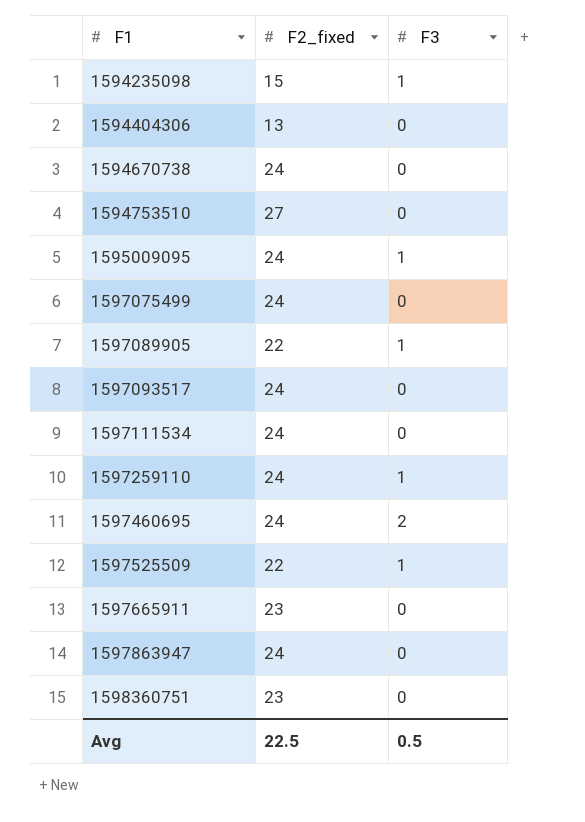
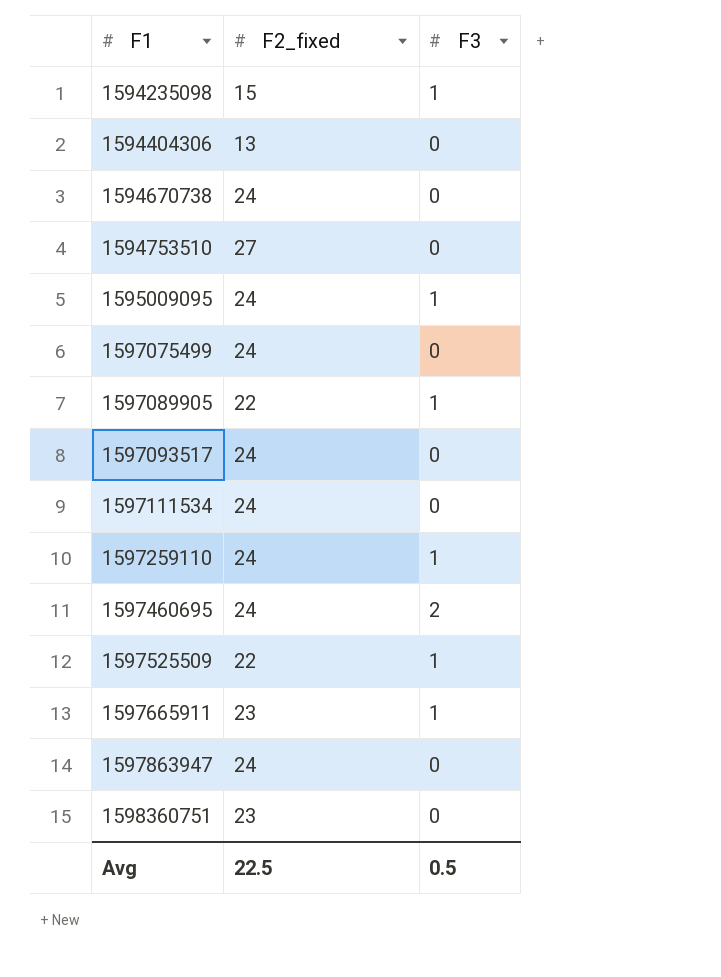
1597665911 | F3: 0 -> 1

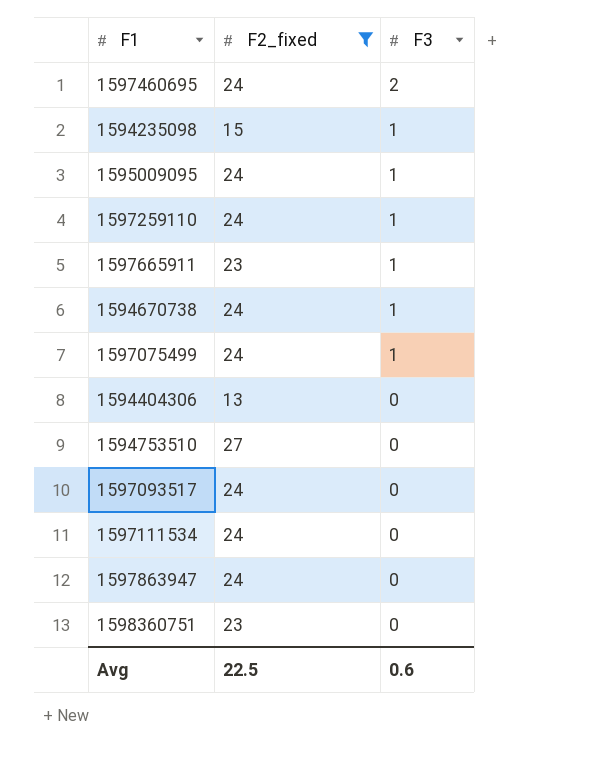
filter: none -> F2_fixed != 22
row order: F1 ascending -> F3 descending
1594670738 | F3: 0 -> 1
1597075499 | F3: 0 -> 1
Avg | F3: 0.5 -> 0.6

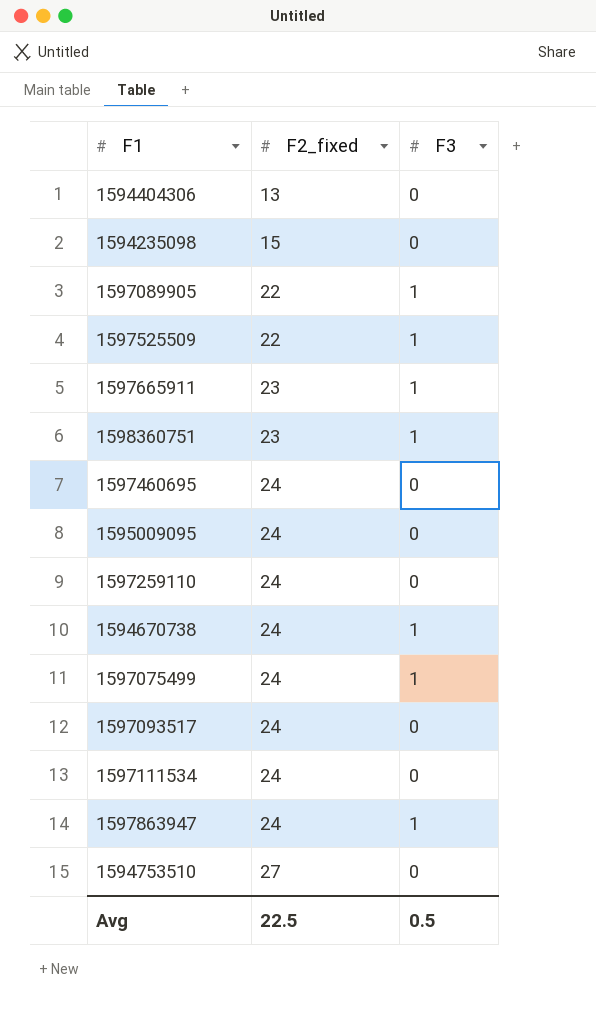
filter: F2_fixed != 22 -> none
row order: F3 descending -> F2_fixed ascending
1594235098 | F3: 1 -> 0
1598360751 | F3: 0 -> 1
1597460695 | F3: 2 -> 0
1595009095 | F3: 1 -> 0
1597259110 | F3: 1 -> 0
1597863947 | F3: 0 -> 1
Avg | F3: 0.6 -> 0.5

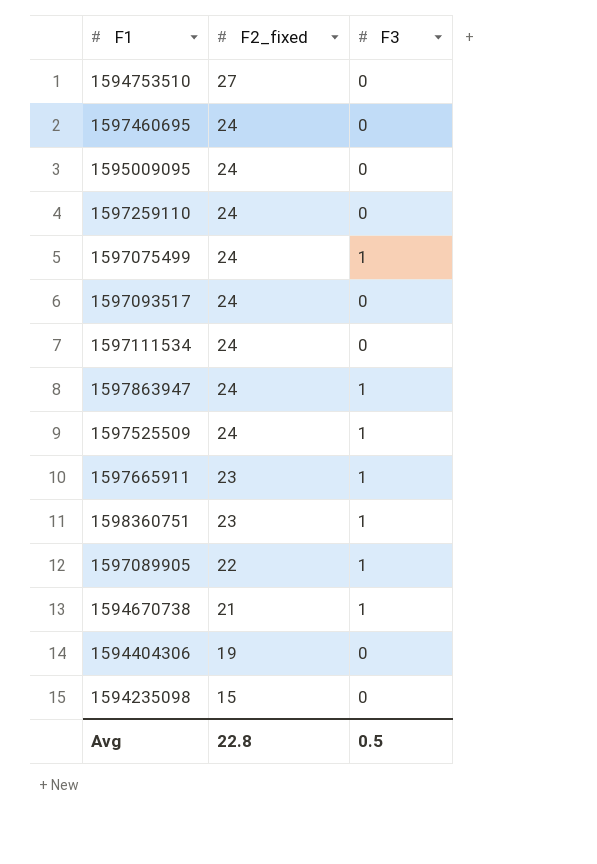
row order: F2_fixed ascending -> F2_fixed descending
1597525509 | F2_fixed: 22 -> 24
1594670738 | F2_fixed: 24 -> 21
1594404306 | F2_fixed: 13 -> 19
Avg | F2_fixed: 22.5 -> 22.8

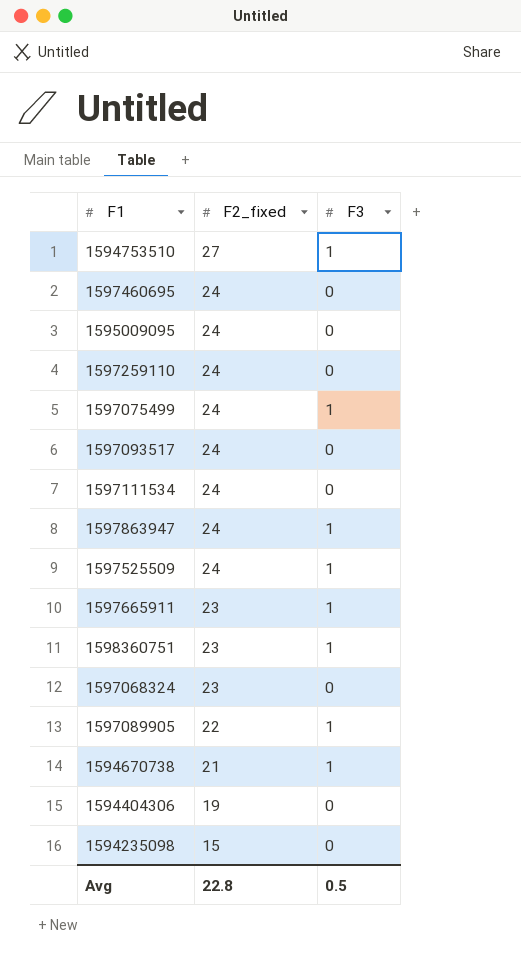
1594753510 | F3: 0 -> 1
row 1597068324: none -> 23 | 0

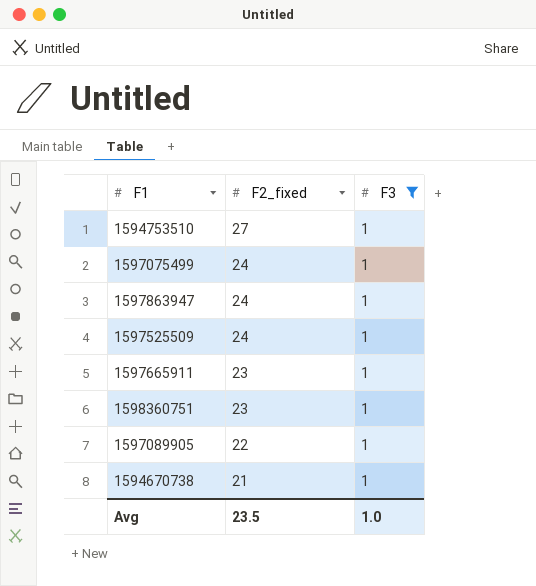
filter: none -> F3 = 1
Avg | F2_fixed: 22.8 -> 23.5
Avg | F3: 0.5 -> 1.0

